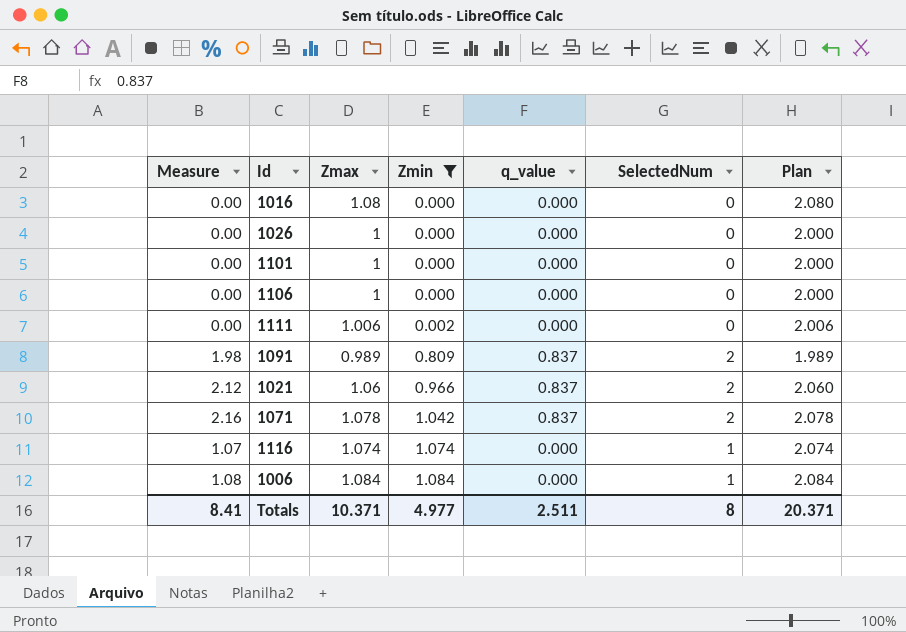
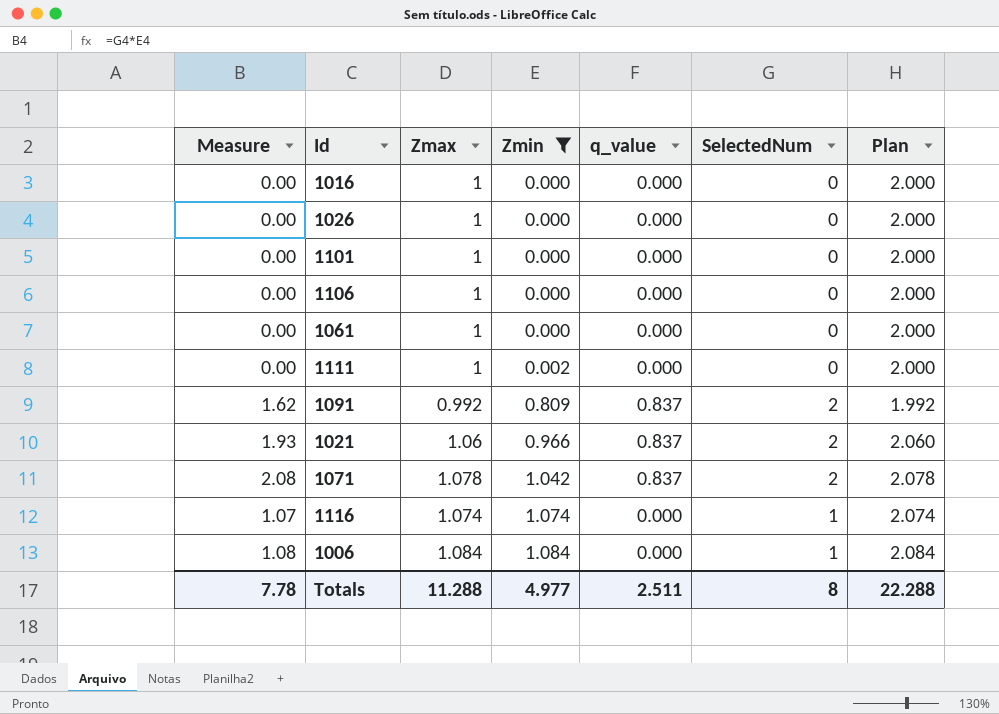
column Measure | formula: [Zmax] * [SelectedNum] -> [Zmin] * [SelectedNum]
1016 | Zmax: 1.08 -> 1
1016 | Plan: 2.080 -> 2.000
row 1061: none -> 0.00 | 1 | 0.000 | 0.000 | 0 | 2.000
1111 | Zmax: 1.006 -> 1
1111 | Plan: 2.006 -> 2.000
1091 | Zmax: 0.989 -> 0.992
1091 | Plan: 1.989 -> 1.992
Totals | Measure: 8.41 -> 7.78
Totals | Zmax: 10.371 -> 11.288
Totals | Plan: 20.371 -> 22.288

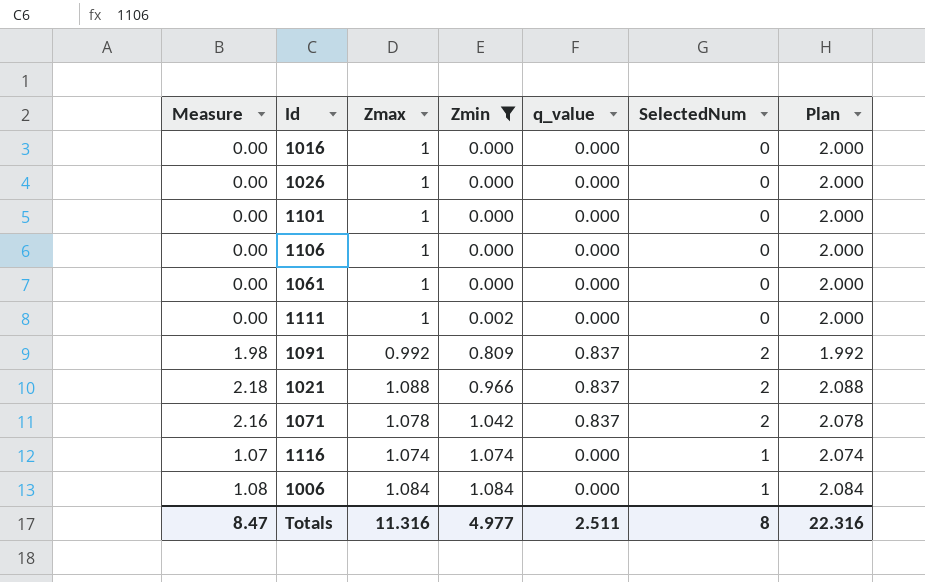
column Measure | formula: [Zmin] * [SelectedNum] -> [Zmax] * [SelectedNum]
1021 | Zmax: 1.06 -> 1.088
1021 | Plan: 2.060 -> 2.088
Totals | Measure: 7.78 -> 8.47
Totals | Zmax: 11.288 -> 11.316
Totals | Plan: 22.288 -> 22.316

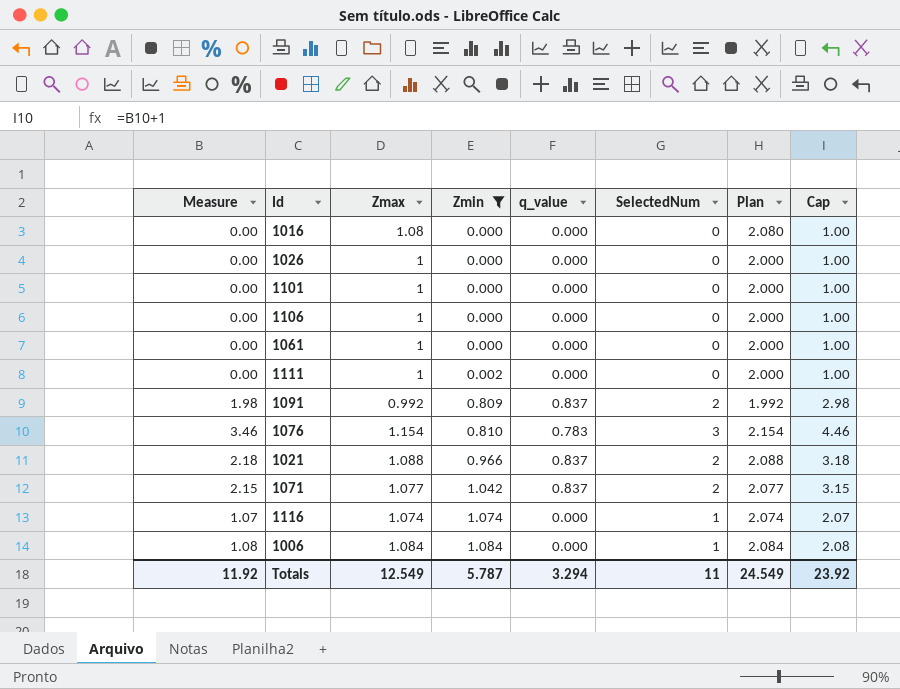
column Cap | formula: none -> [Measure] + 1
1016 | Zmax: 1 -> 1.08
1016 | Plan: 2.000 -> 2.080
row 1076: none -> 3.46 | 1.154 | 0.810 | 0.783 | 3 | 2.154 | 4.46
1071 | Measure: 2.16 -> 2.15
1071 | Zmax: 1.078 -> 1.077
1071 | Plan: 2.078 -> 2.077
Totals | Measure: 8.47 -> 11.92
Totals | Zmax: 11.316 -> 12.549
Totals | Zmin: 4.977 -> 5.787
Totals | q_value: 2.511 -> 3.294
Totals | SelectedNum: 8 -> 11
Totals | Plan: 22.316 -> 24.549

